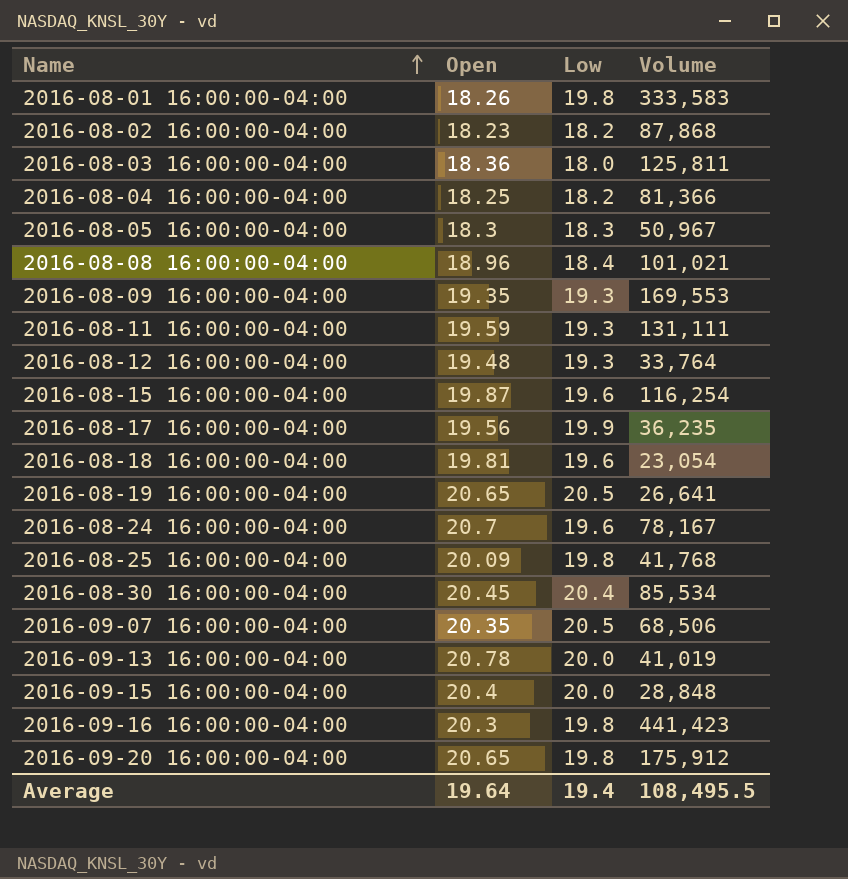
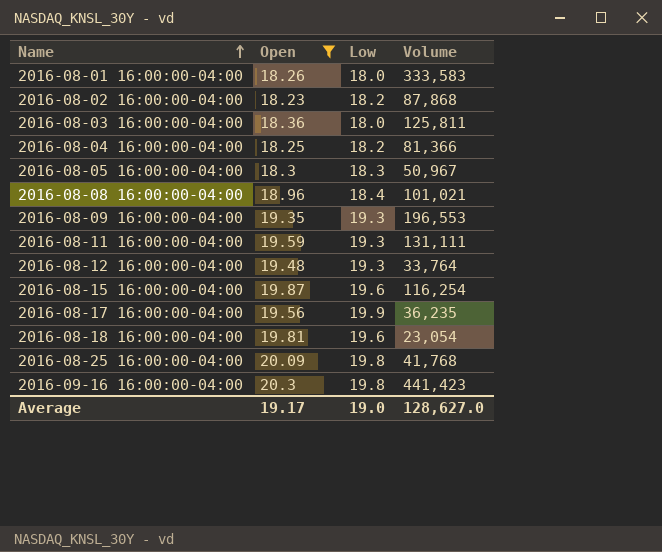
filter: none -> Open <= 20.3
2016-08-01 16:00:00-04:00 | Low: 19.8 -> 18.0
2016-08-09 16:00:00-04:00 | Volume: 169,553 -> 196,553
Average | Open: 19.64 -> 19.17
Average | Low: 19.4 -> 19.0
Average | Volume: 108,495.5 -> 128,627.0

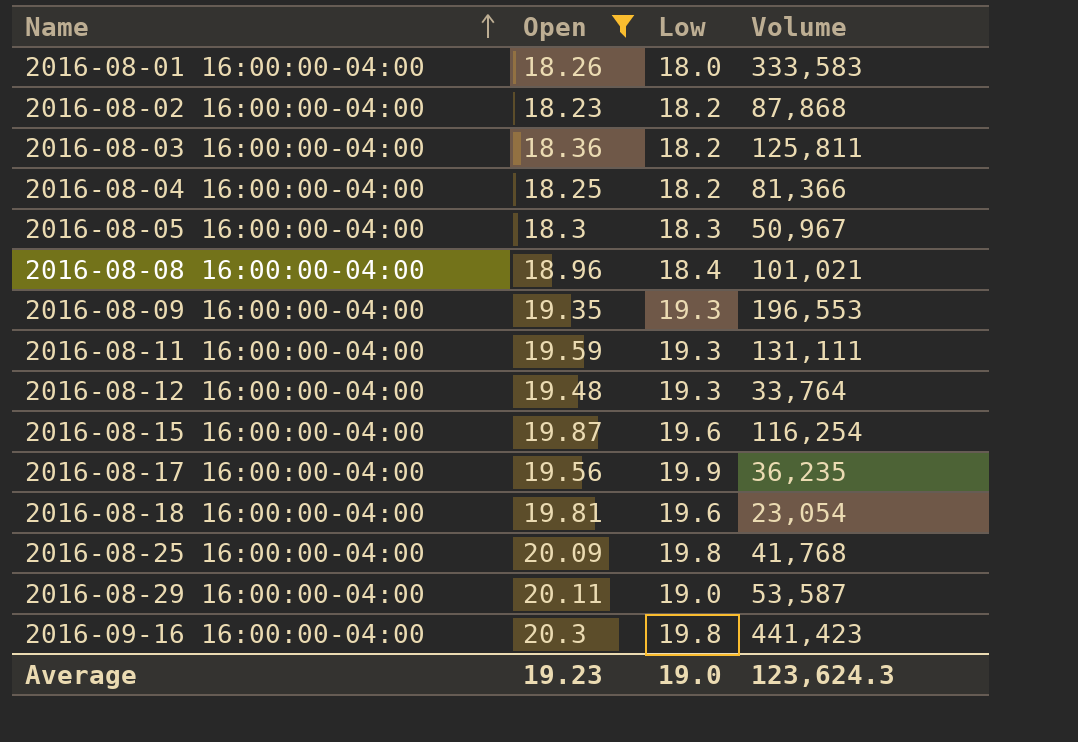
2016-08-03 16:00:00-04:00 | Low: 18.0 -> 18.2
row 2016-08-29 16:00:00-04:00: none -> 20.11 | 19.0 | 53,587
Average | Open: 19.17 -> 19.23
Average | Volume: 128,627.0 -> 123,624.3

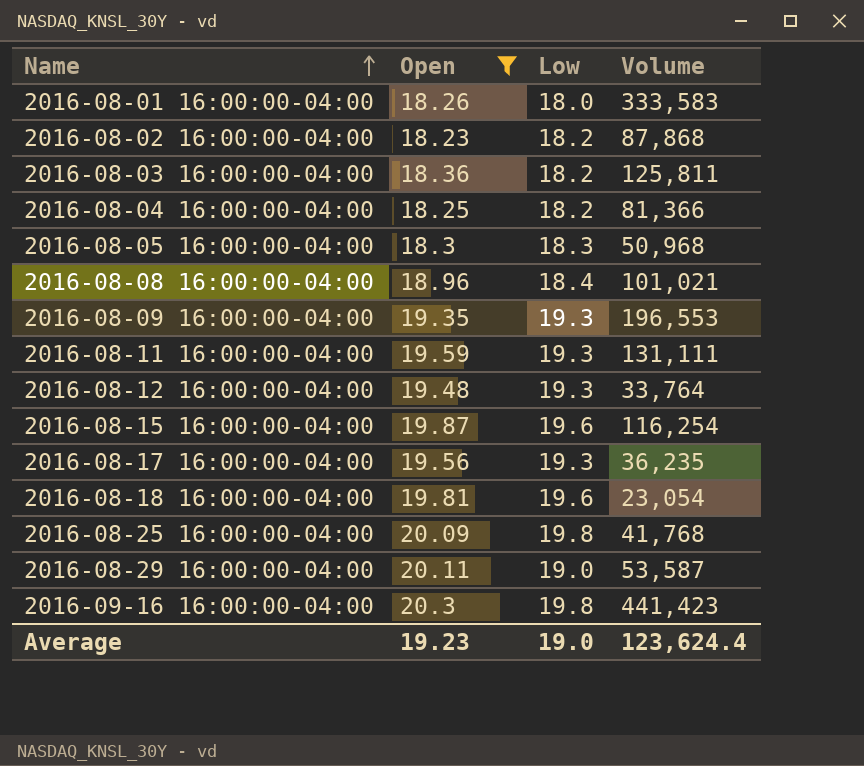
2016-08-05 16:00:00-04:00 | Volume: 50,967 -> 50,968
2016-08-17 16:00:00-04:00 | Low: 19.9 -> 19.3
Average | Volume: 123,624.3 -> 123,624.4

